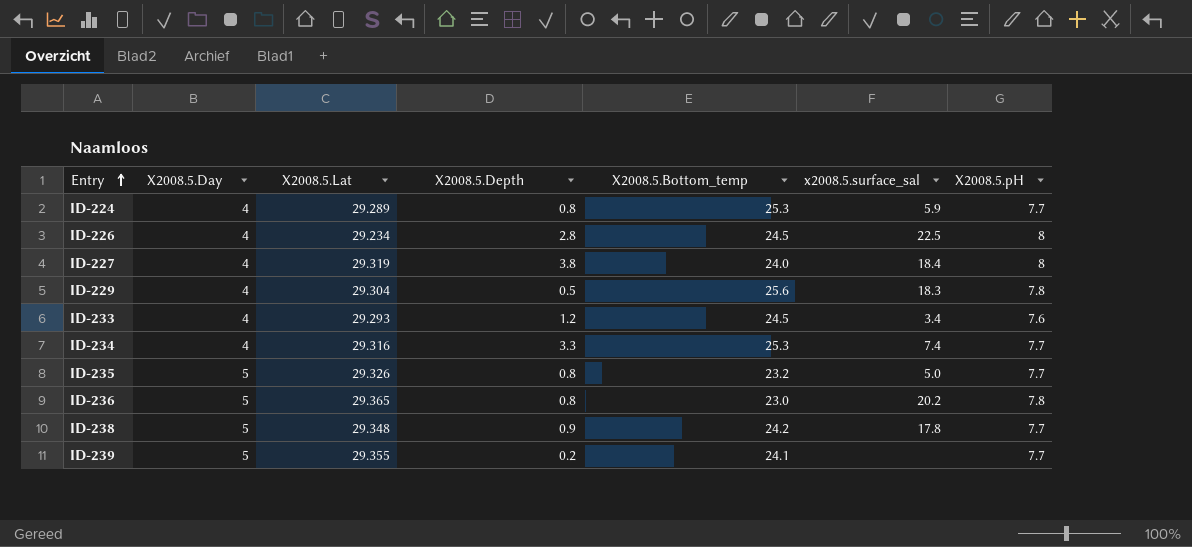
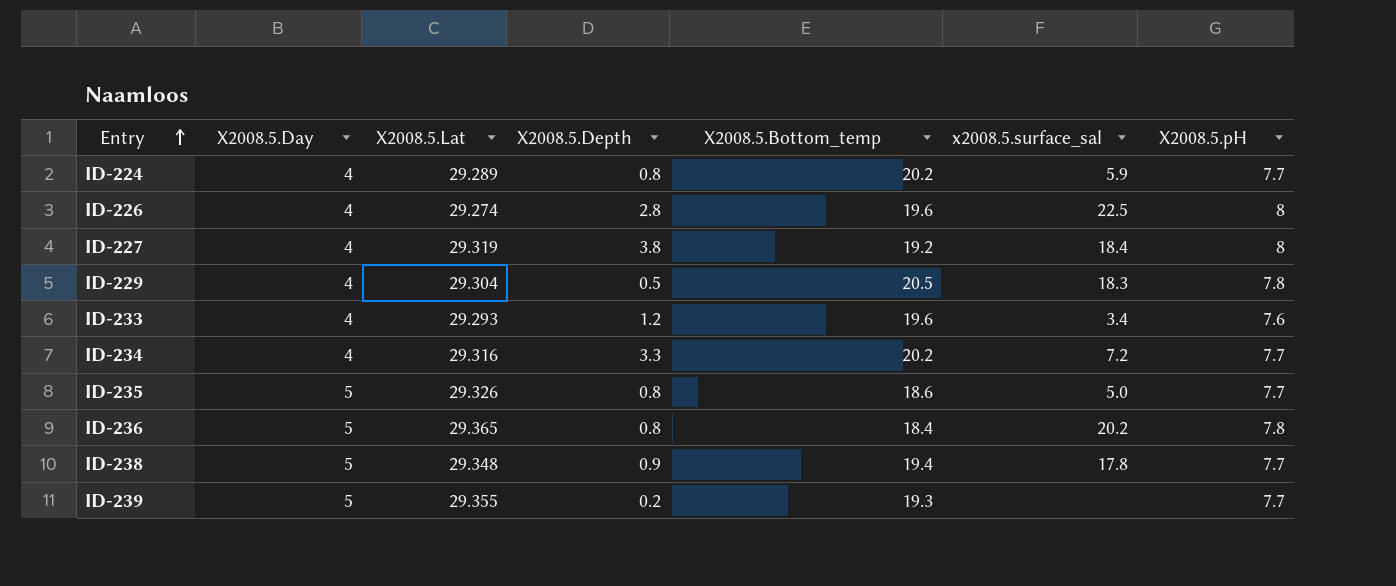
ID-224 | X2008.5.Bottom_temp: 25.3 -> 20.2
ID-226 | X2008.5.Lat: 29.234 -> 29.274
ID-226 | X2008.5.Bottom_temp: 24.5 -> 19.6
ID-227 | X2008.5.Bottom_temp: 24.0 -> 19.2
ID-229 | X2008.5.Bottom_temp: 25.6 -> 20.5
ID-233 | X2008.5.Bottom_temp: 24.5 -> 19.6
ID-234 | X2008.5.Bottom_temp: 25.3 -> 20.2
ID-234 | x2008.5.surface_sal: 7.4 -> 7.2
ID-235 | X2008.5.Bottom_temp: 23.2 -> 18.6
ID-236 | X2008.5.Bottom_temp: 23.0 -> 18.4
ID-238 | X2008.5.Bottom_temp: 24.2 -> 19.4
ID-239 | X2008.5.Bottom_temp: 24.1 -> 19.3

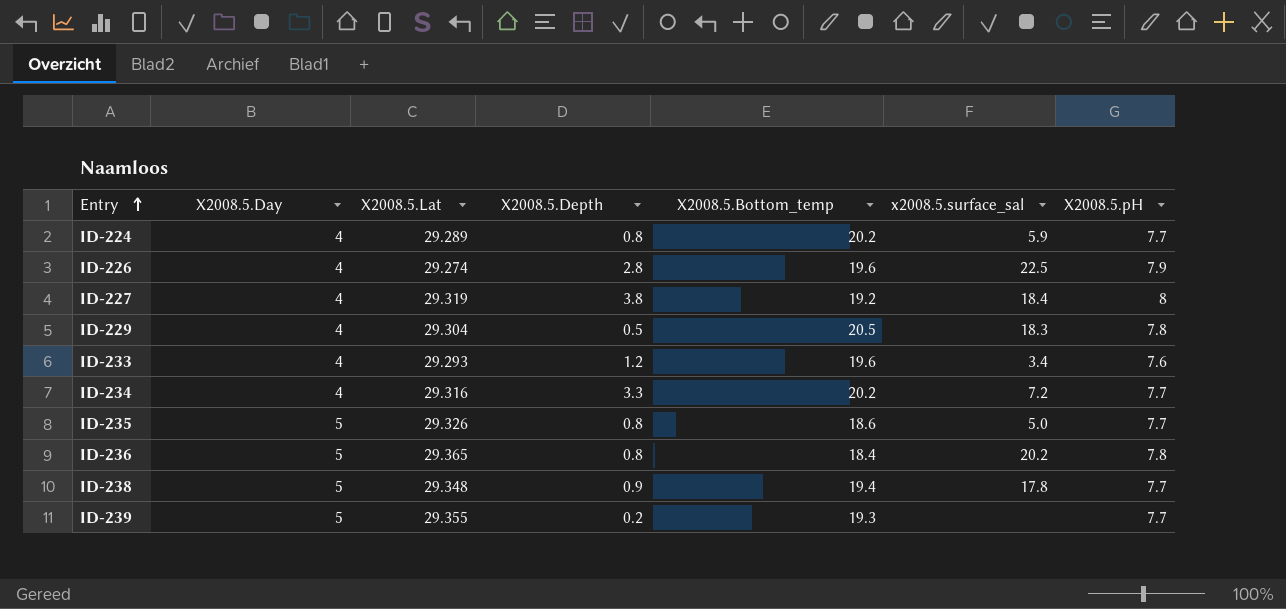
ID-226 | X2008.5.pH: 8 -> 7.9

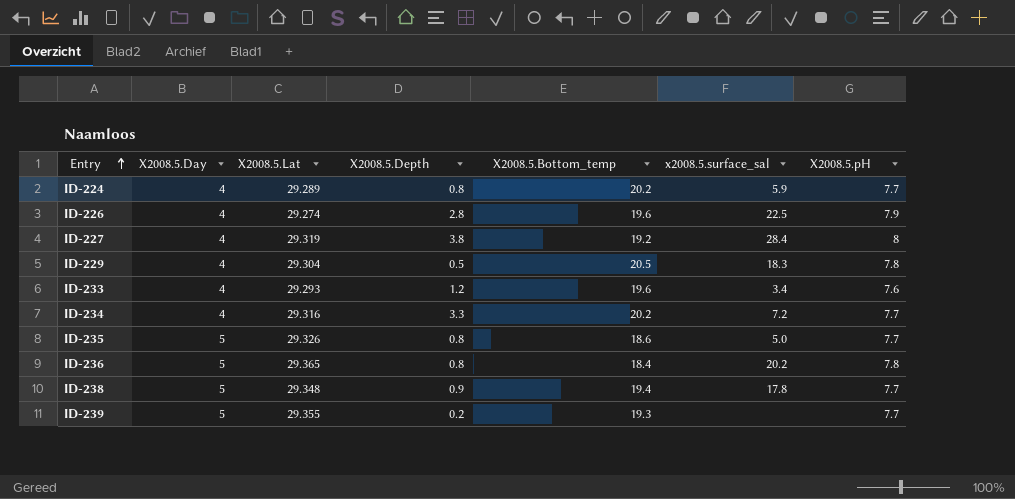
ID-227 | x2008.5.surface_sal: 18.4 -> 28.4

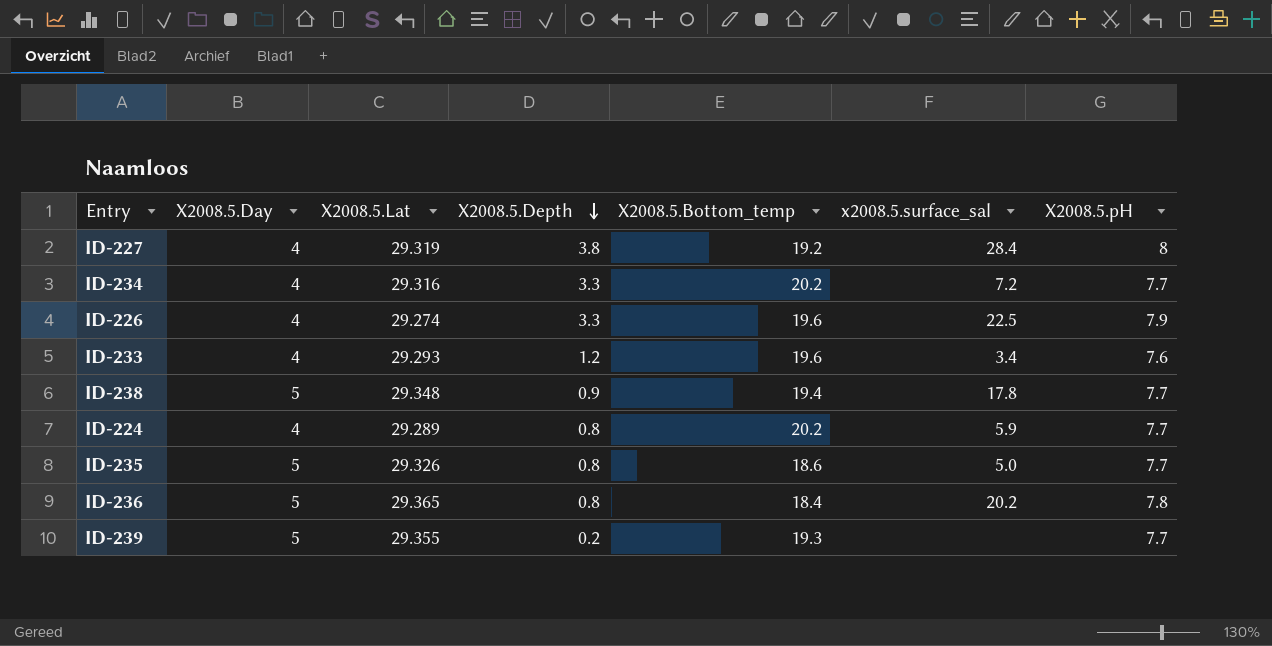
row order: Entry ascending -> X2008.5.Depth descending
row ID-229: 4 | 29.304 | 0.5 | 20.5 | 18.3 | 7.8 -> none
ID-226 | X2008.5.Depth: 2.8 -> 3.3

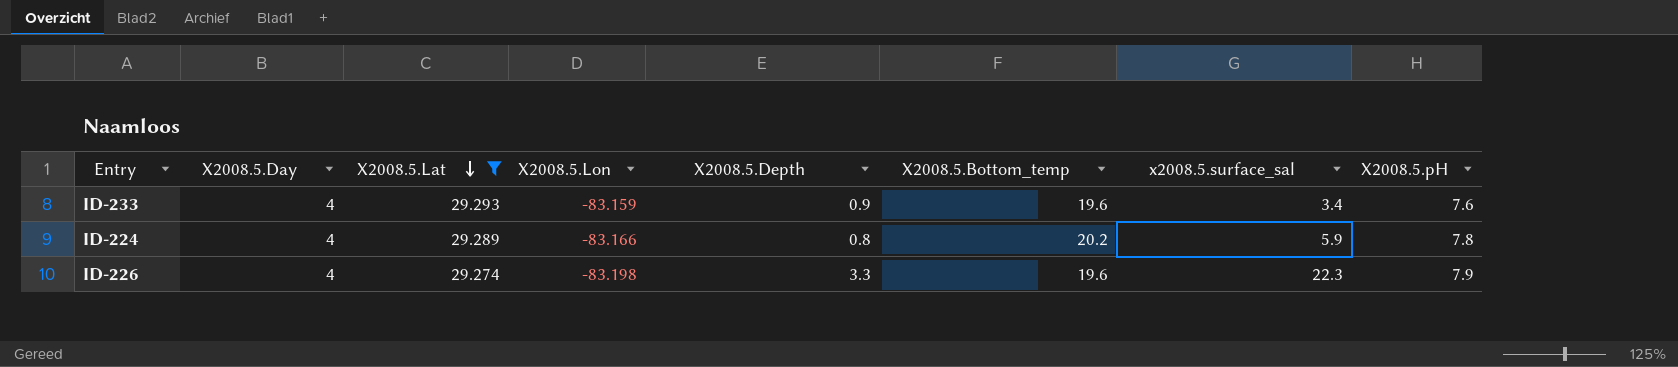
filter: none -> X2008.5.Lat <= 29.293
row order: X2008.5.Depth descending -> X2008.5.Lat descending
column X2008.5.Lon | position: none -> 4
ID-233 | X2008.5.Depth: 1.2 -> 0.9
ID-224 | X2008.5.pH: 7.7 -> 7.8
ID-226 | x2008.5.surface_sal: 22.5 -> 22.3

